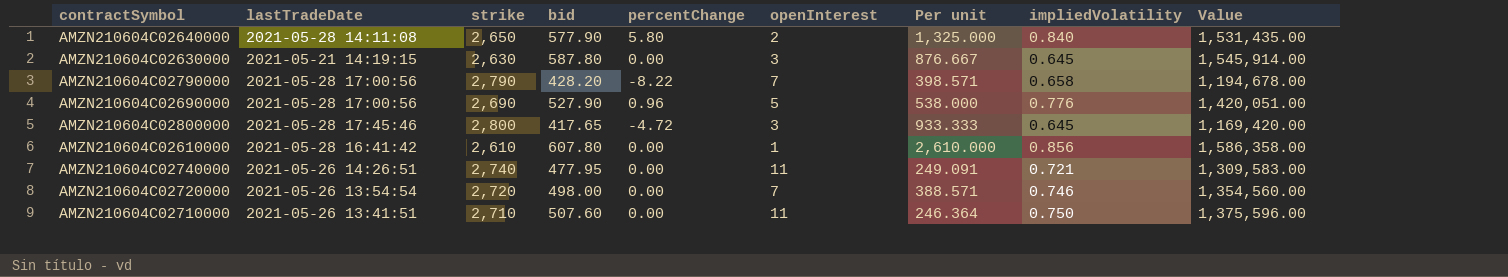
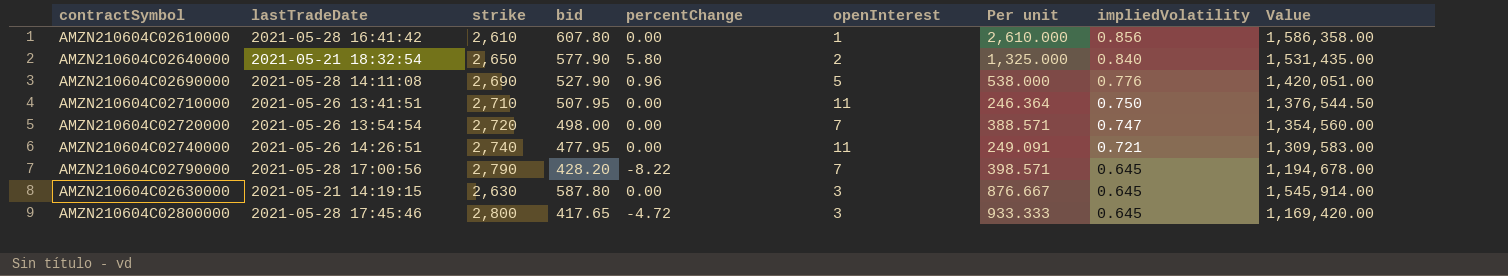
row order: none -> impliedVolatility descending
AMZN210604C02640000 | lastTradeDate: 2021-05-28 14:11:08 -> 2021-05-21 18:32:54
AMZN210604C02690000 | lastTradeDate: 2021-05-28 17:00:56 -> 2021-05-28 14:11:08
AMZN210604C02710000 | bid: 507.60 -> 507.95
AMZN210604C02710000 | Value: 1,375,596.00 -> 1,376,544.50
AMZN210604C02720000 | impliedVolatility: 0.746 -> 0.747
AMZN210604C02790000 | impliedVolatility: 0.658 -> 0.645

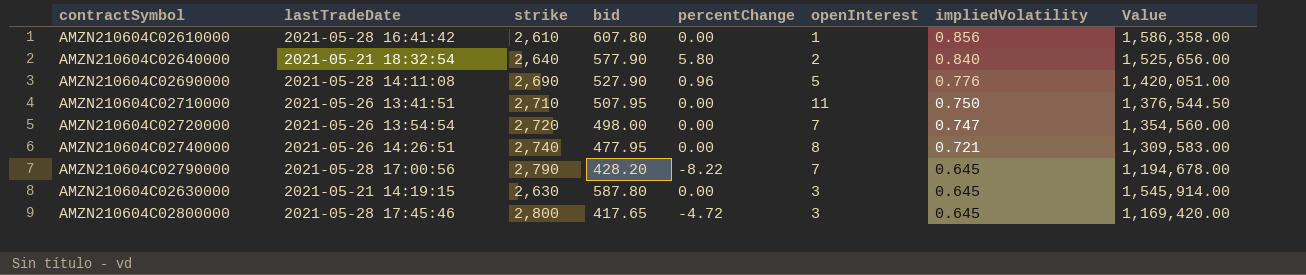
column Per unit | formula: [strike] / [openInterest] -> none
AMZN210604C02640000 | strike: 2,650 -> 2,640
AMZN210604C02640000 | Value: 1,531,435.00 -> 1,525,656.00
AMZN210604C02740000 | openInterest: 11 -> 8

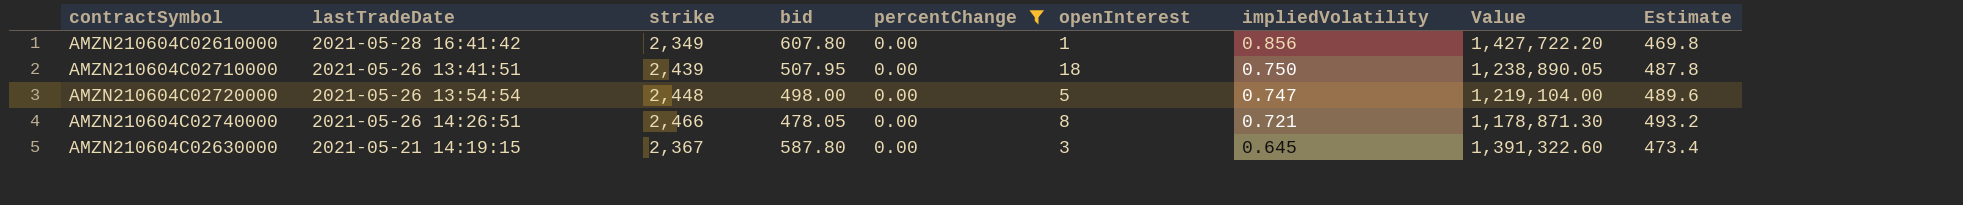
filter: none -> percentChange = 0.00
column Estimate | formula: none -> [strike] * 0.2
AMZN210604C02610000 | strike: 2,610 -> 2,349
AMZN210604C02610000 | Value: 1,586,358.00 -> 1,427,722.20
AMZN210604C02710000 | strike: 2,710 -> 2,439
AMZN210604C02710000 | openInterest: 11 -> 18
AMZN210604C02710000 | Value: 1,376,544.50 -> 1,238,890.05
AMZN210604C02720000 | strike: 2,720 -> 2,448
AMZN210604C02720000 | openInterest: 7 -> 5
AMZN210604C02720000 | Value: 1,354,560.00 -> 1,219,104.00
AMZN210604C02740000 | strike: 2,740 -> 2,466
AMZN210604C02740000 | bid: 477.95 -> 478.05
AMZN210604C02740000 | Value: 1,309,583.00 -> 1,178,871.30
AMZN210604C02630000 | strike: 2,630 -> 2,367
AMZN210604C02630000 | Value: 1,545,914.00 -> 1,391,322.60

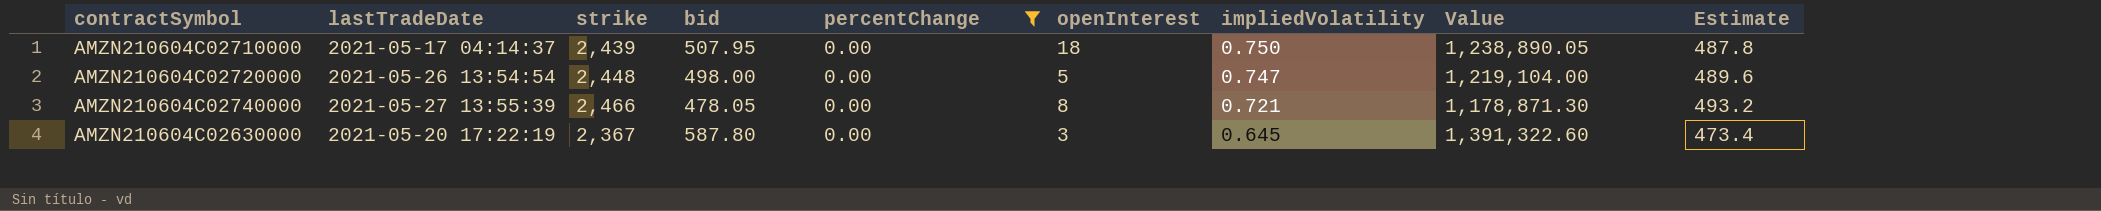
row AMZN210604C02610000: 2021-05-28 16:41:42 | 2,349 | 607.80 | 0.00 | 1 | 0.856 | 1,427,722.20 | 469.8 -> none
AMZN210604C02710000 | lastTradeDate: 2021-05-26 13:41:51 -> 2021-05-17 04:14:37
AMZN210604C02740000 | lastTradeDate: 2021-05-26 14:26:51 -> 2021-05-27 13:55:39
AMZN210604C02630000 | lastTradeDate: 2021-05-21 14:19:15 -> 2021-05-20 17:22:19

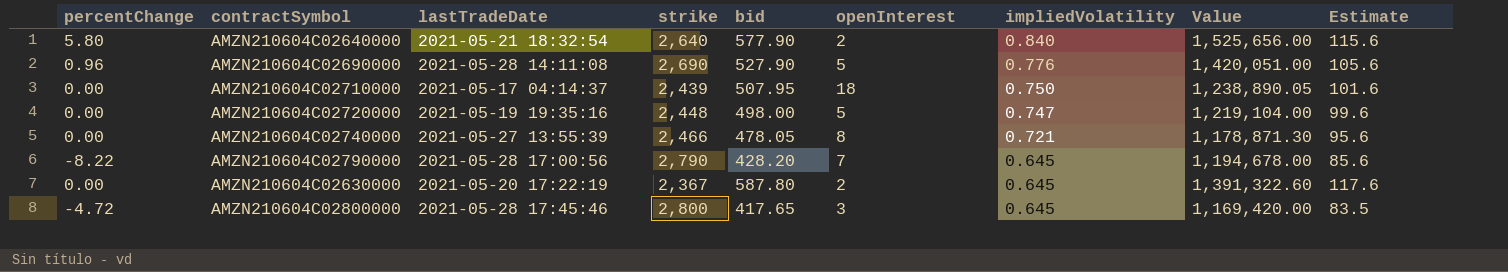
filter: percentChange = 0.00 -> none
column percentChange | position: 5 -> 1
column Estimate | formula: [strike] * 0.2 -> [bid] * 0.2
AMZN210604C02720000 | lastTradeDate: 2021-05-26 13:54:54 -> 2021-05-19 19:35:16
AMZN210604C02630000 | openInterest: 3 -> 2

